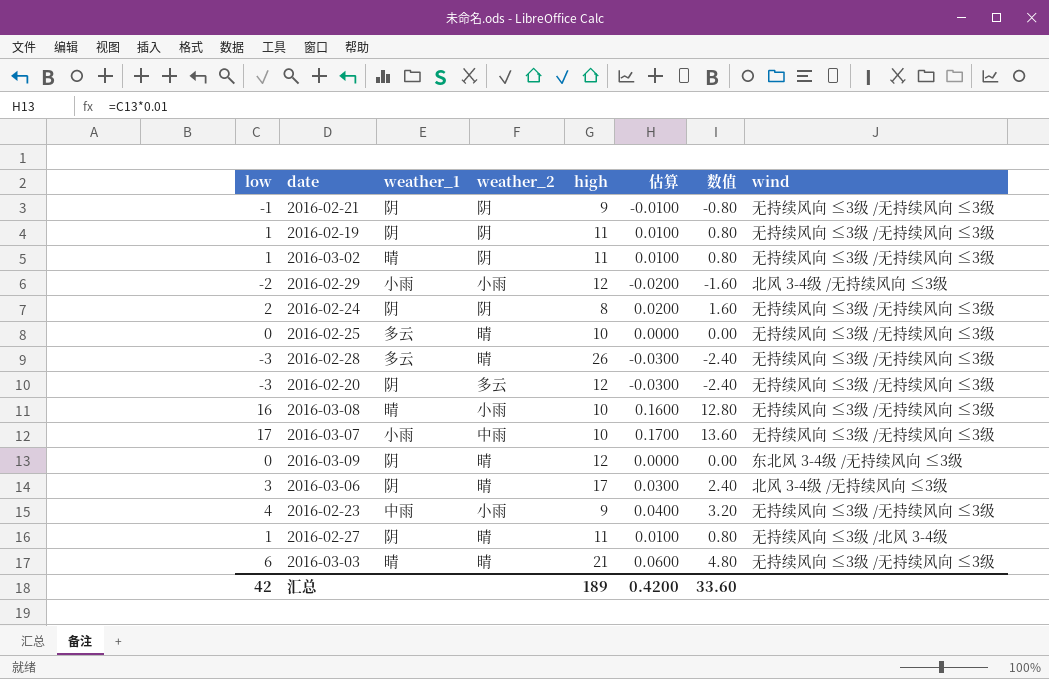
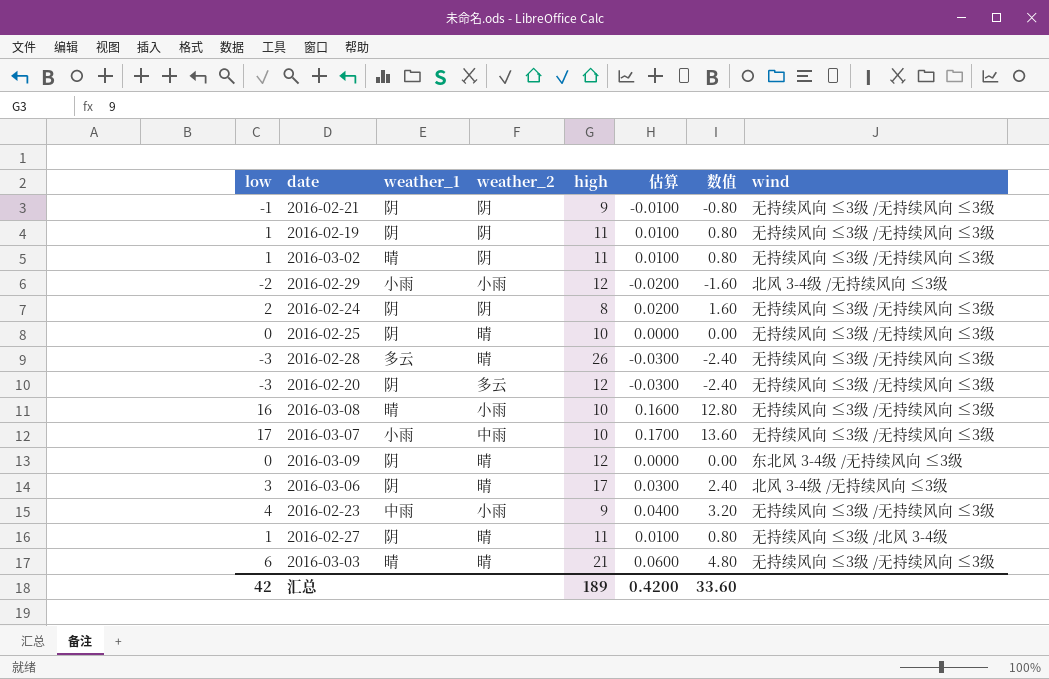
2016-02-25 | weather_1: 多云 -> 阴

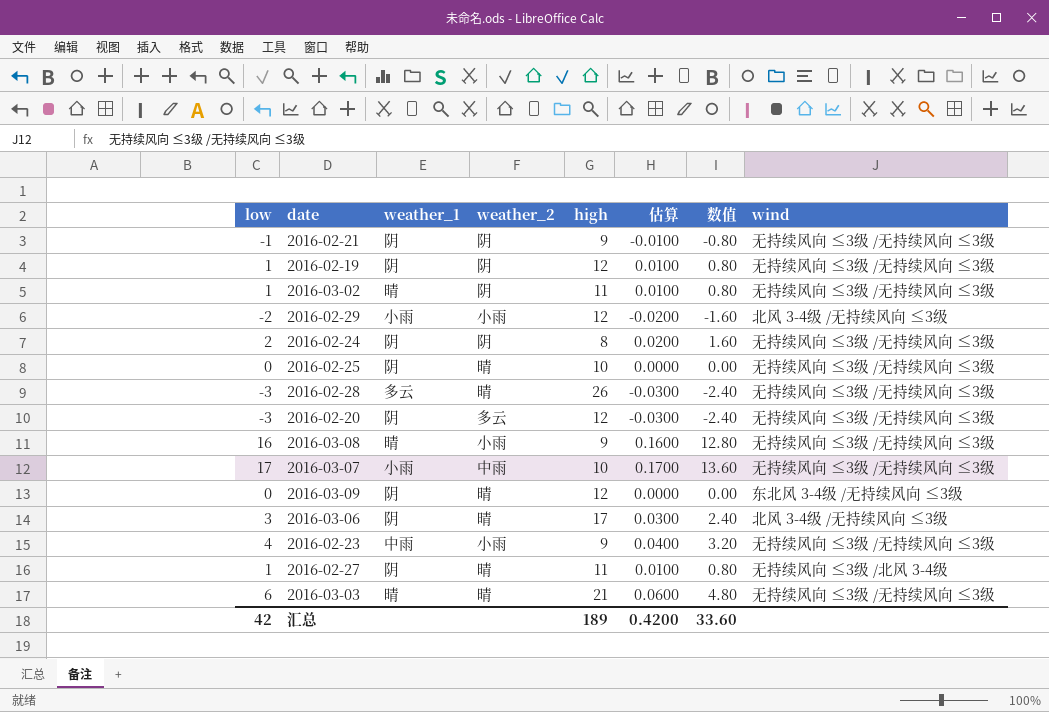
2016-02-19 | high: 11 -> 12
2016-03-08 | high: 10 -> 9

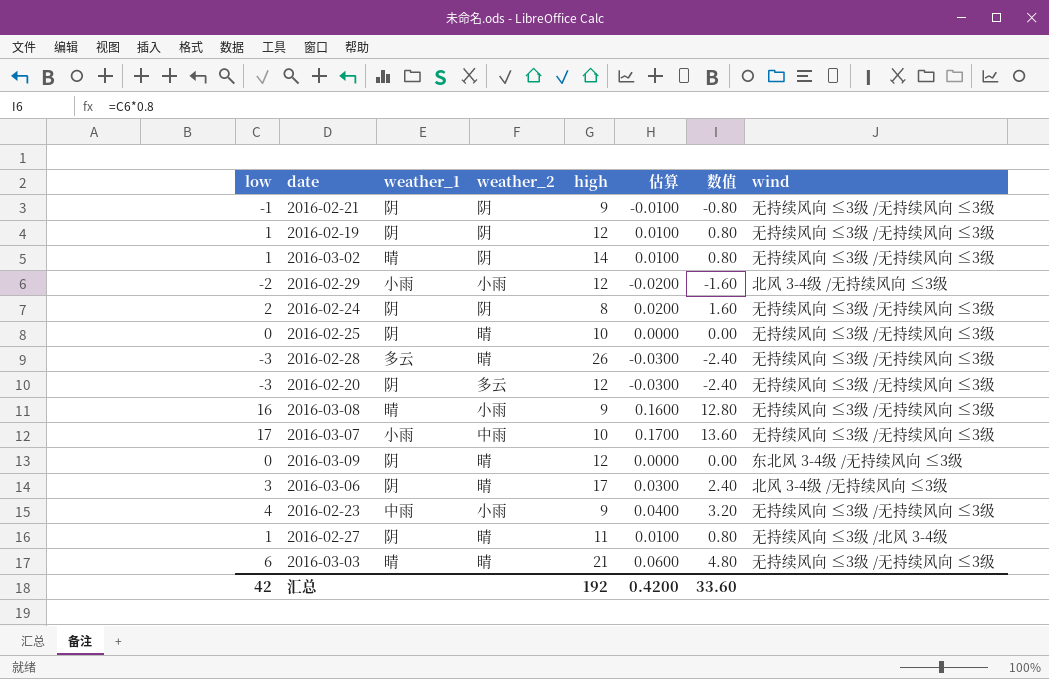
2016-03-02 | high: 11 -> 14
汇总 | high: 189 -> 192

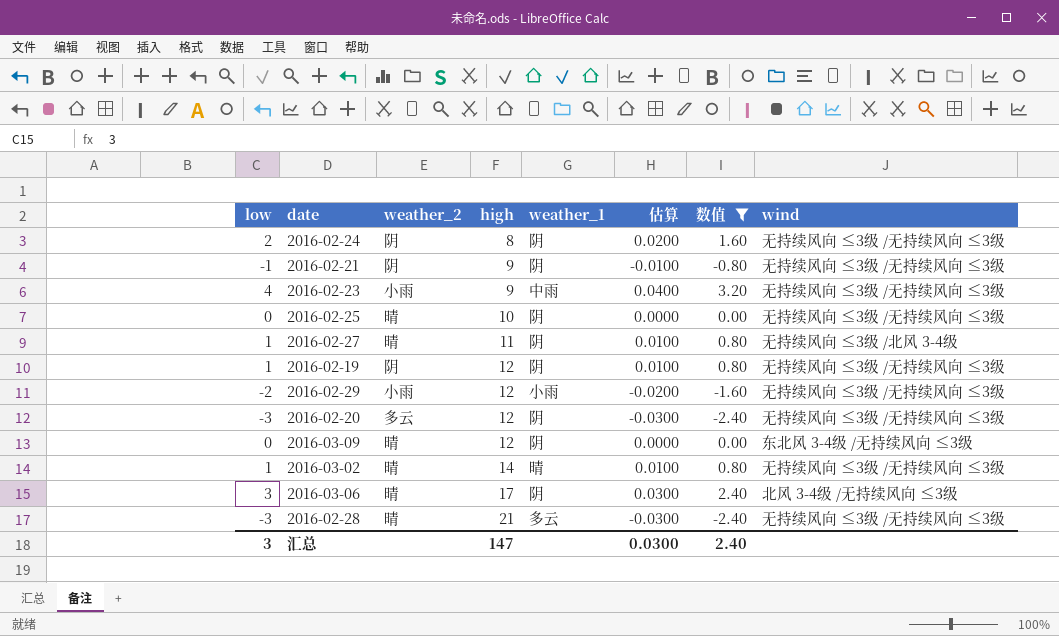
filter: none -> 数值 <= 3.20
row order: none -> high ascending
column weather_1 | position: 3 -> 5
2016-02-29 | wind: 北风 3-4级 /无持续风向 ≤3级 -> 无持续风向 ≤3级 /无持续风向 ≤3级
2016-03-02 | weather_2: 阴 -> 晴
2016-02-28 | high: 26 -> 21
汇总 | low: 42 -> 3
汇总 | high: 192 -> 147
汇总 | 估算: 0.4200 -> 0.0300
汇总 | 数值: 33.60 -> 2.40

